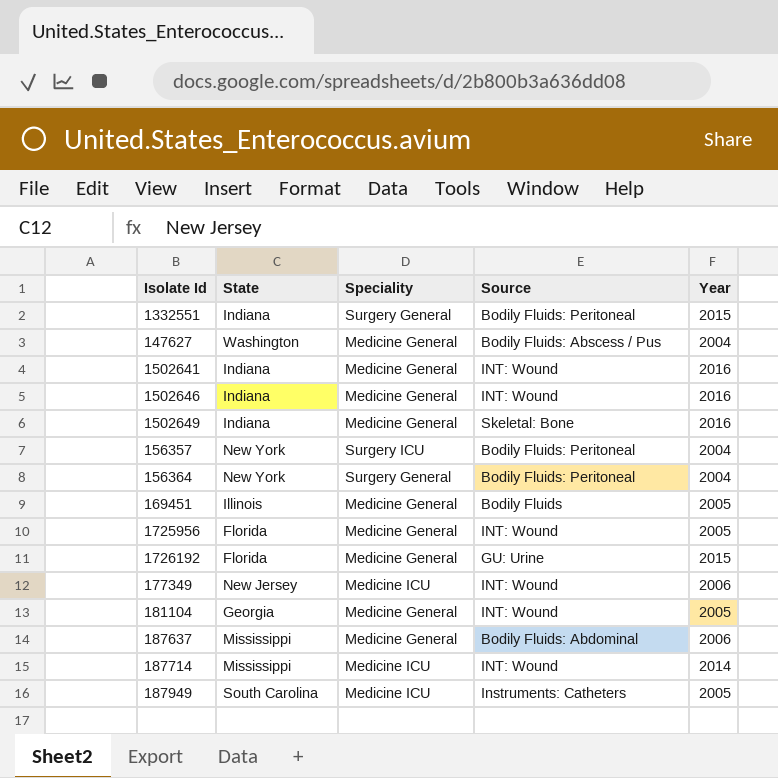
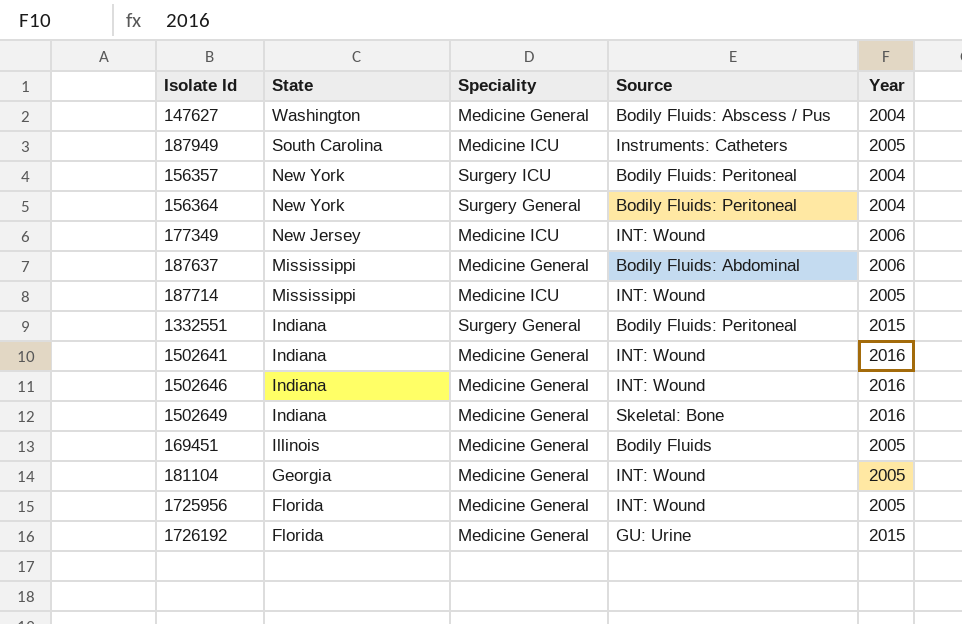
row order: none -> State descending
187714 | Year: 2014 -> 2005

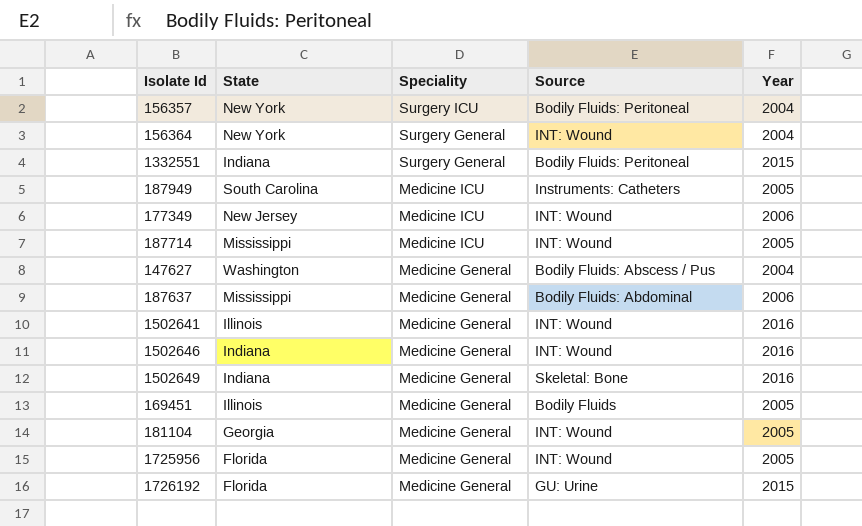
row order: State descending -> Speciality descending
156364 | Source: Bodily Fluids: Peritoneal -> INT: Wound
1502641 | State: Indiana -> Illinois

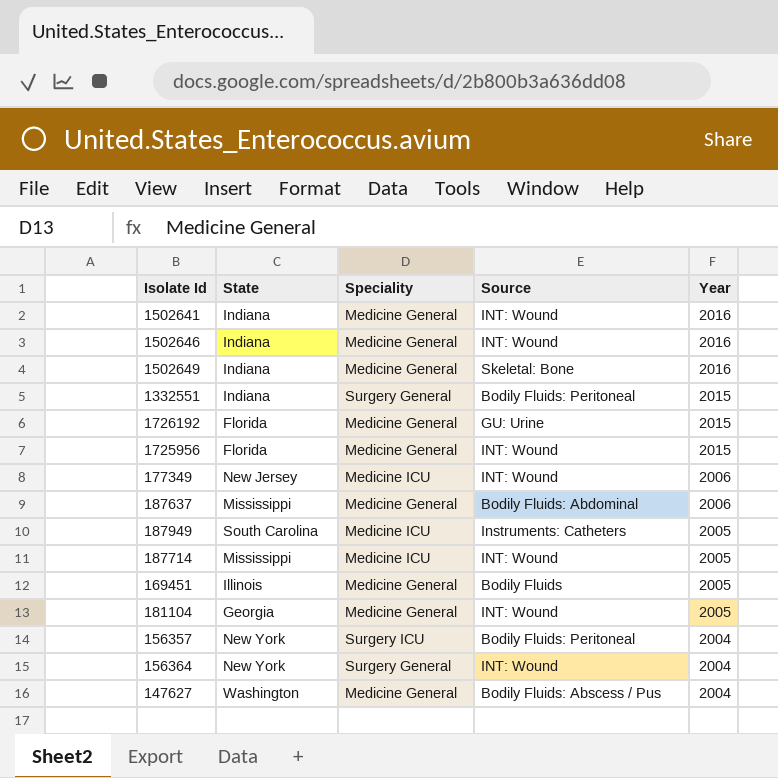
row order: Speciality descending -> Year descending
1502641 | State: Illinois -> Indiana
1725956 | Year: 2005 -> 2015

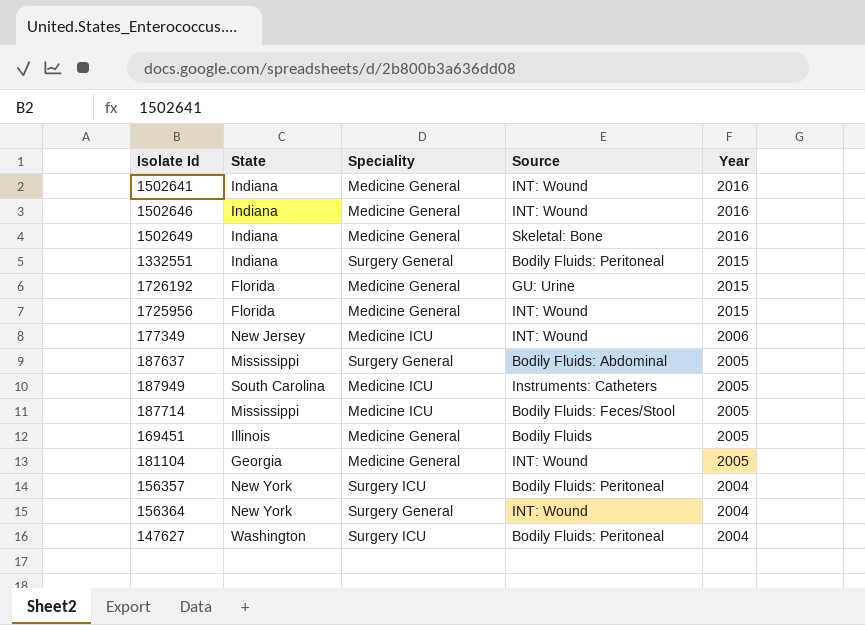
187637 | Speciality: Medicine General -> Surgery General
187637 | Year: 2006 -> 2005
187714 | Source: INT: Wound -> Bodily Fluids: Feces/Stool
147627 | Speciality: Medicine General -> Surgery ICU
147627 | Source: Bodily Fluids: Abscess / Pus -> Bodily Fluids: Peritoneal

